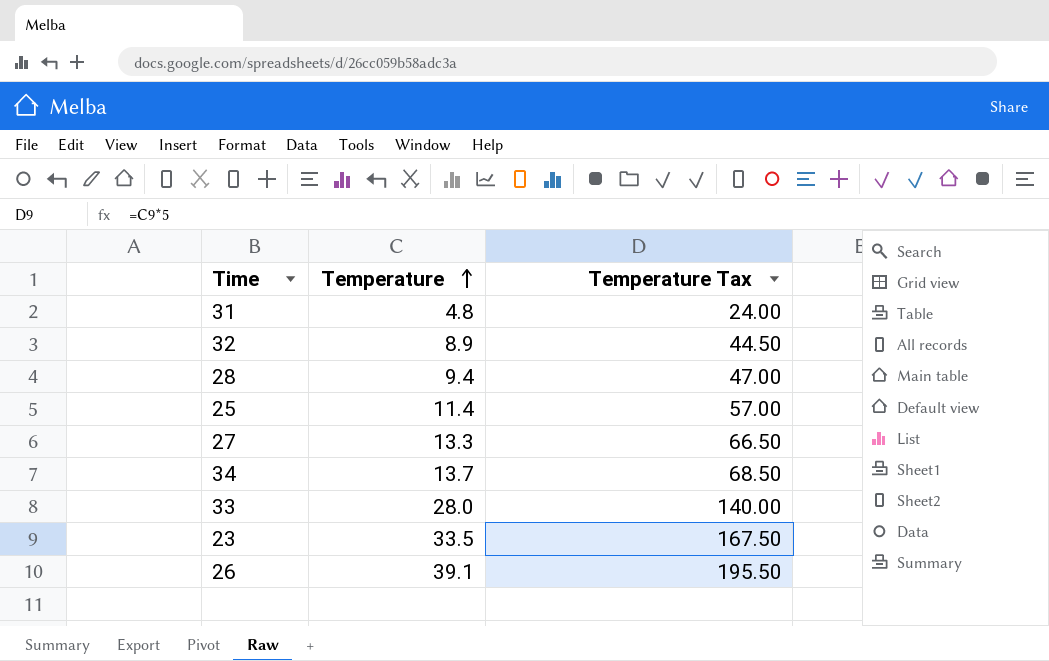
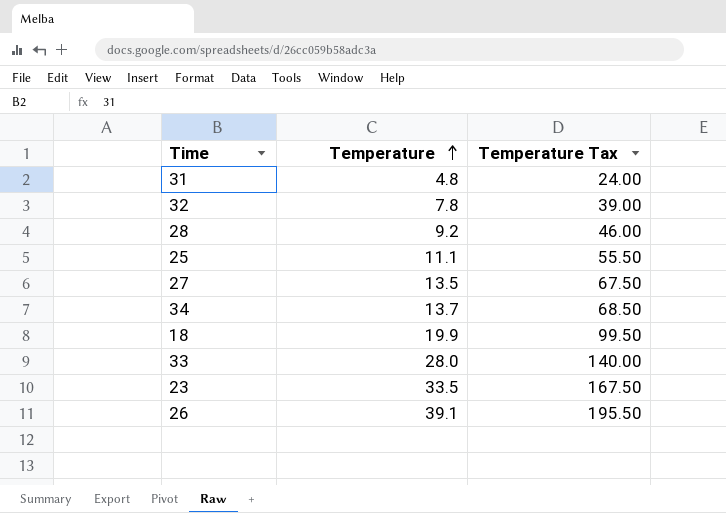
32 | Temperature: 8.9 -> 7.8
32 | Temperature Tax: 44.50 -> 39.00
28 | Temperature: 9.4 -> 9.2
28 | Temperature Tax: 47.00 -> 46.00
25 | Temperature: 11.4 -> 11.1
25 | Temperature Tax: 57.00 -> 55.50
27 | Temperature: 13.3 -> 13.5
27 | Temperature Tax: 66.50 -> 67.50
row 18: none -> 19.9 | 99.50

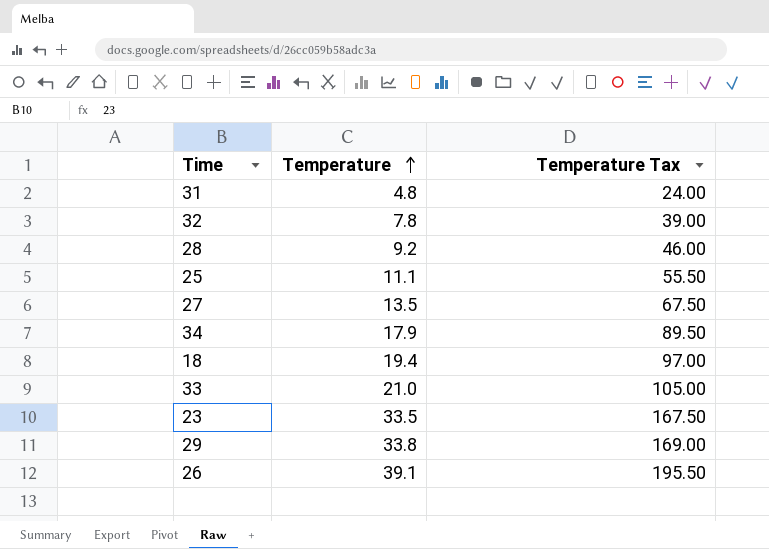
34 | Temperature: 13.7 -> 17.9
34 | Temperature Tax: 68.50 -> 89.50
18 | Temperature: 19.9 -> 19.4
18 | Temperature Tax: 99.50 -> 97.00
33 | Temperature: 28.0 -> 21.0
33 | Temperature Tax: 140.00 -> 105.00
row 29: none -> 33.8 | 169.00

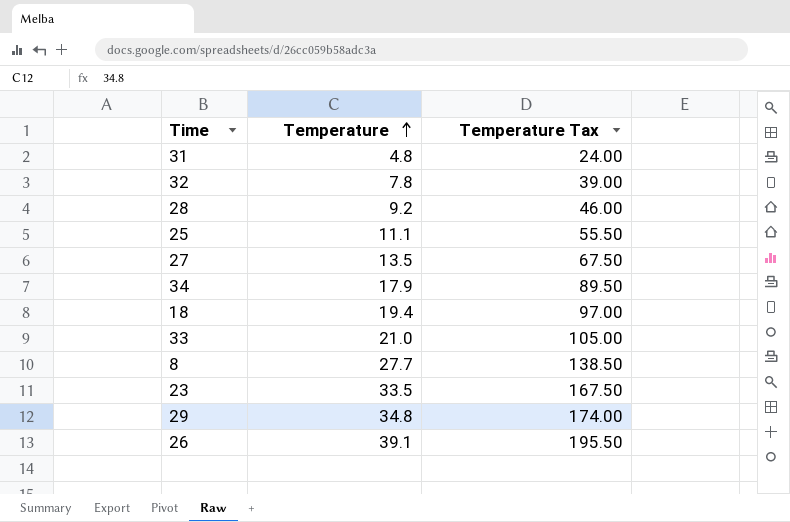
row 8: none -> 27.7 | 138.50
29 | Temperature: 33.8 -> 34.8
29 | Temperature Tax: 169.00 -> 174.00

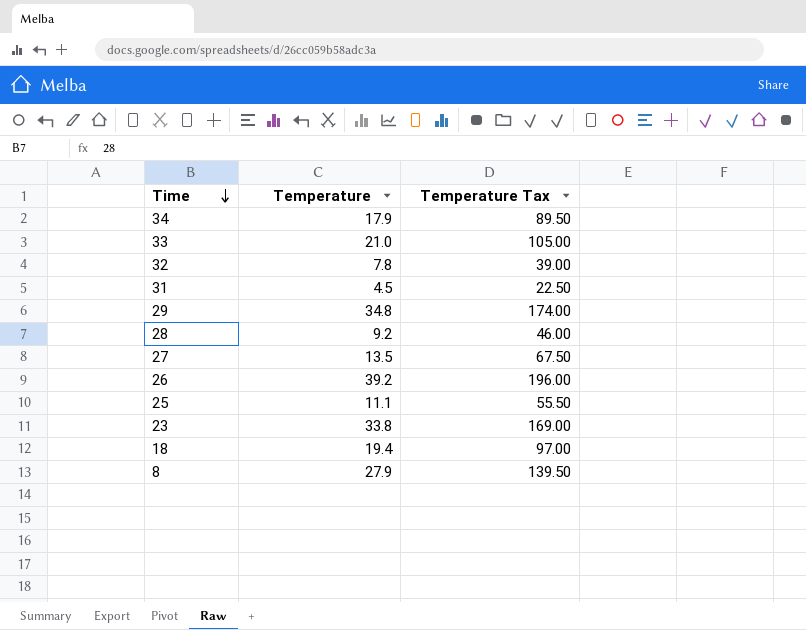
row order: Temperature ascending -> Time descending
31 | Temperature: 4.8 -> 4.5
31 | Temperature Tax: 24.00 -> 22.50
26 | Temperature: 39.1 -> 39.2
26 | Temperature Tax: 195.50 -> 196.00
23 | Temperature: 33.5 -> 33.8
23 | Temperature Tax: 167.50 -> 169.00
8 | Temperature: 27.7 -> 27.9
8 | Temperature Tax: 138.50 -> 139.50

